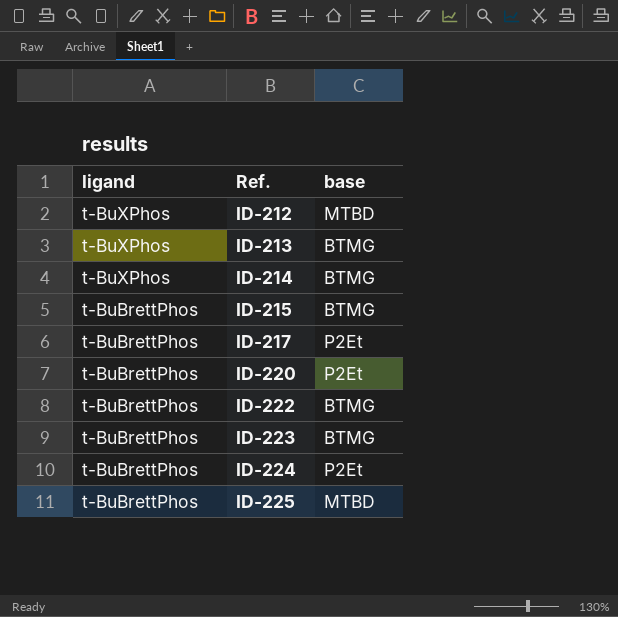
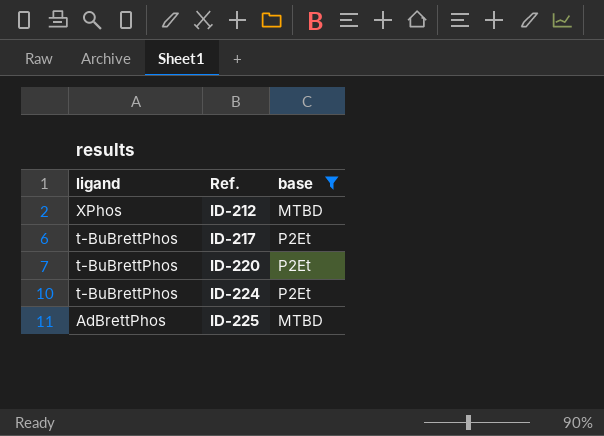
filter: none -> base != BTMG
ID-212 | ligand: t-BuXPhos -> XPhos
ID-225 | ligand: t-BuBrettPhos -> AdBrettPhos

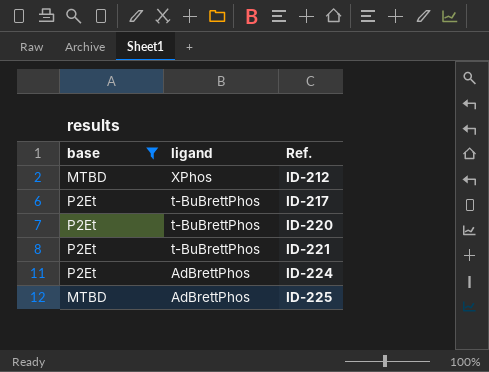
column base | position: 3 -> 1
row ID-221: none -> P2Et | t-BuBrettPhos
ID-224 | ligand: t-BuBrettPhos -> AdBrettPhos

